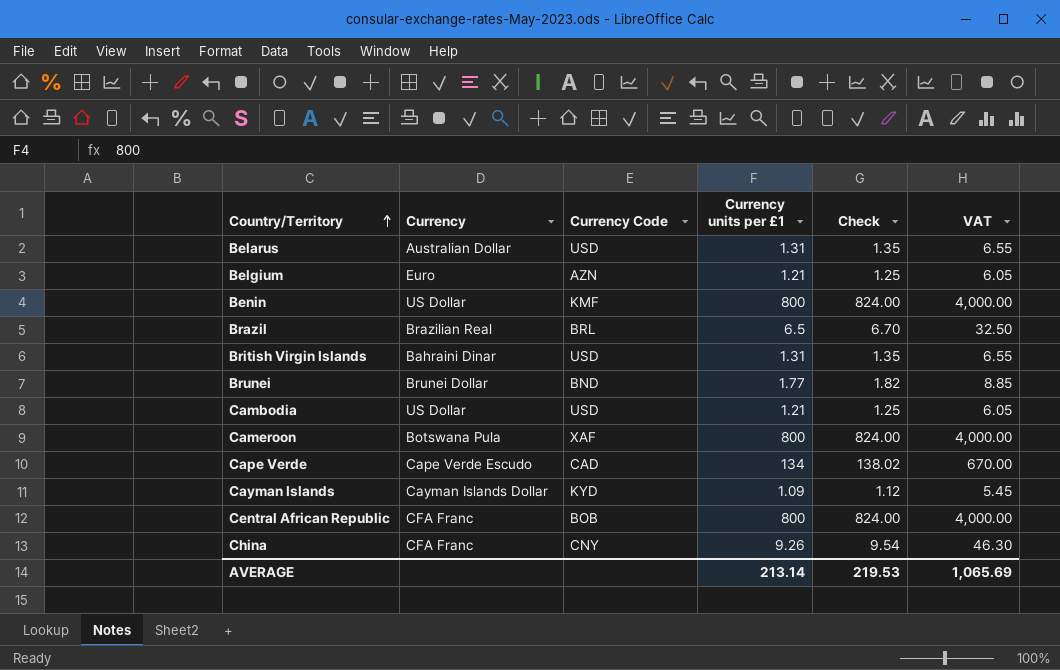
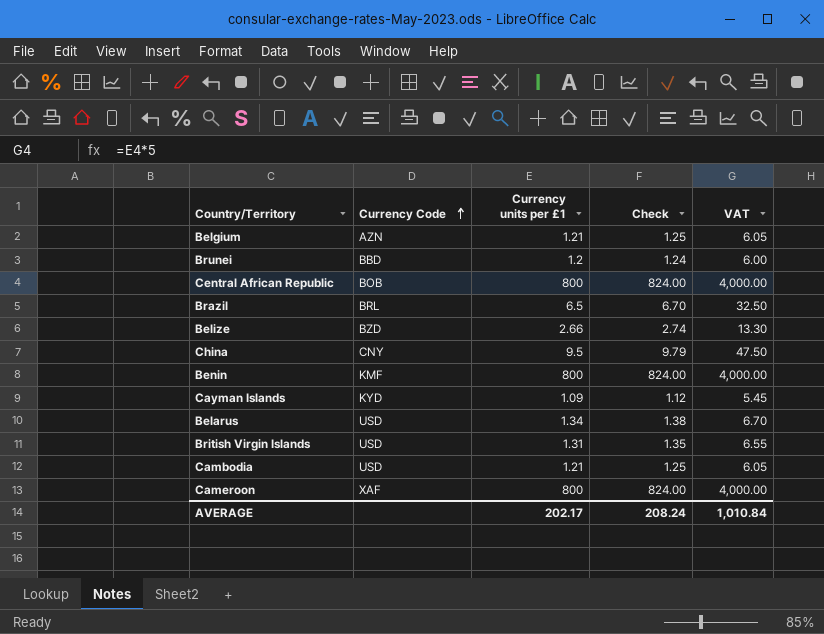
row order: Country/Territory ascending -> Currency Code ascending
column Currency | position: 2 -> none
row Cape Verde: Cape Verde Escudo | CAD | 134 | 138.02 | 670.00 -> none
Brunei | Currency Code: BND -> BBD
Brunei | Currency units per £1: 1.77 -> 1.2
Brunei | Check: 1.82 -> 1.24
Brunei | VAT: 8.85 -> 6.00
row Belize: none -> BZD | 2.66 | 2.74 | 13.30
China | Currency units per £1: 9.26 -> 9.5
China | Check: 9.54 -> 9.79
China | VAT: 46.30 -> 47.50
Belarus | Currency units per £1: 1.31 -> 1.34
Belarus | Check: 1.35 -> 1.38
Belarus | VAT: 6.55 -> 6.70
AVERAGE | Currency units per £1: 213.14 -> 202.17
AVERAGE | Check: 219.53 -> 208.24
AVERAGE | VAT: 1,065.69 -> 1,010.84

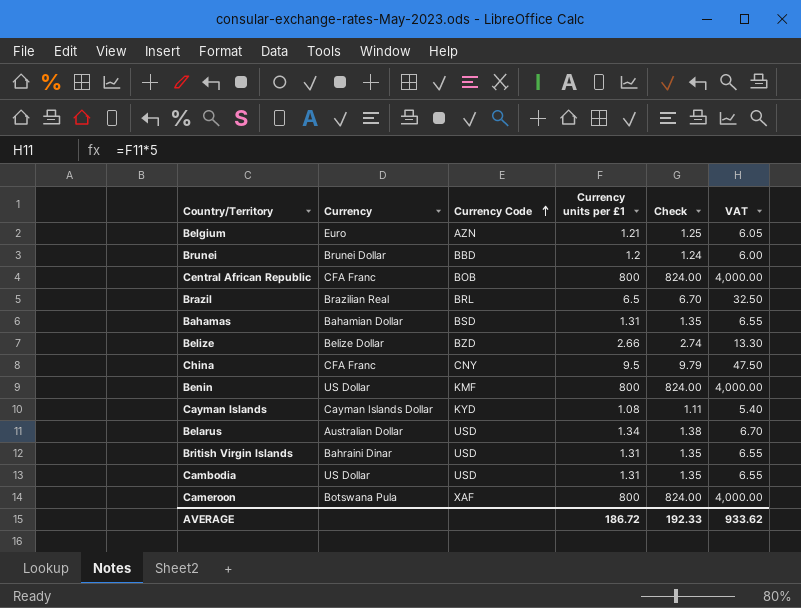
column Currency | position: none -> 2
row Bahamas: none -> Bahamian Dollar | BSD | 1.31 | 1.35 | 6.55
Cayman Islands | Currency units per £1: 1.09 -> 1.08
Cayman Islands | Check: 1.12 -> 1.11
Cayman Islands | VAT: 5.45 -> 5.40
Cambodia | Currency units per £1: 1.21 -> 1.31
Cambodia | Check: 1.25 -> 1.35
Cambodia | VAT: 6.05 -> 6.55
AVERAGE | Currency units per £1: 202.17 -> 186.72
AVERAGE | Check: 208.24 -> 192.33
AVERAGE | VAT: 1,010.84 -> 933.62

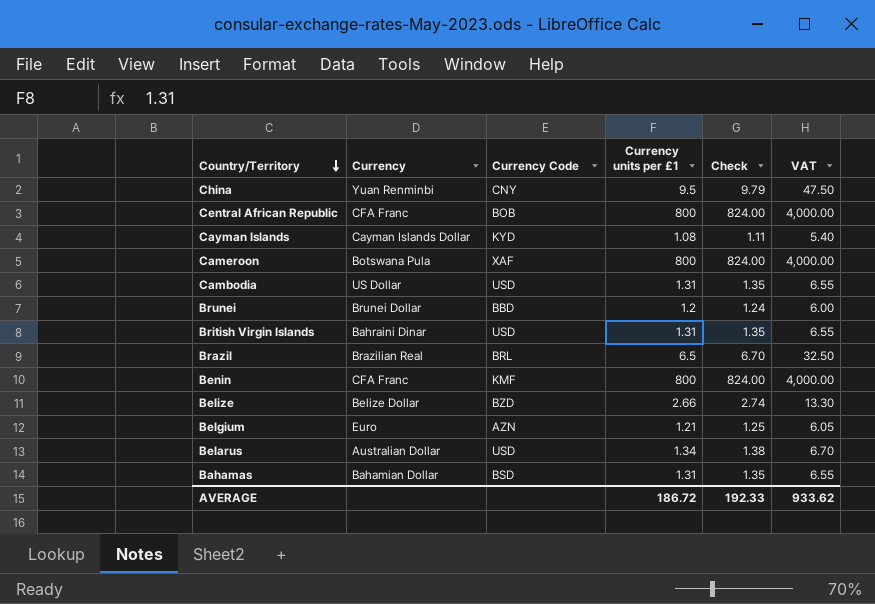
row order: Currency Code ascending -> Country/Territory descending
China | Currency: CFA Franc -> Yuan Renminbi
Benin | Currency: US Dollar -> CFA Franc

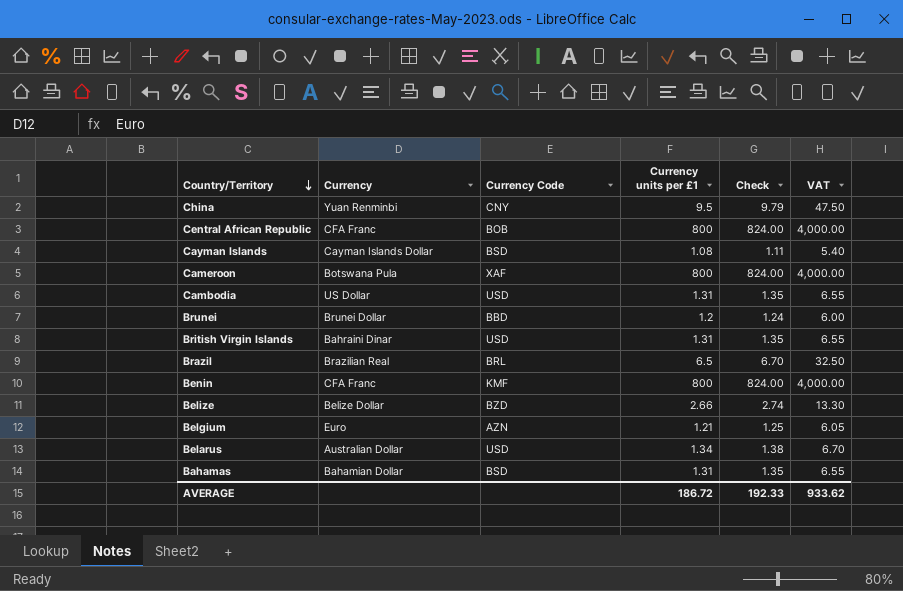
Cayman Islands | Currency Code: KYD -> BSD

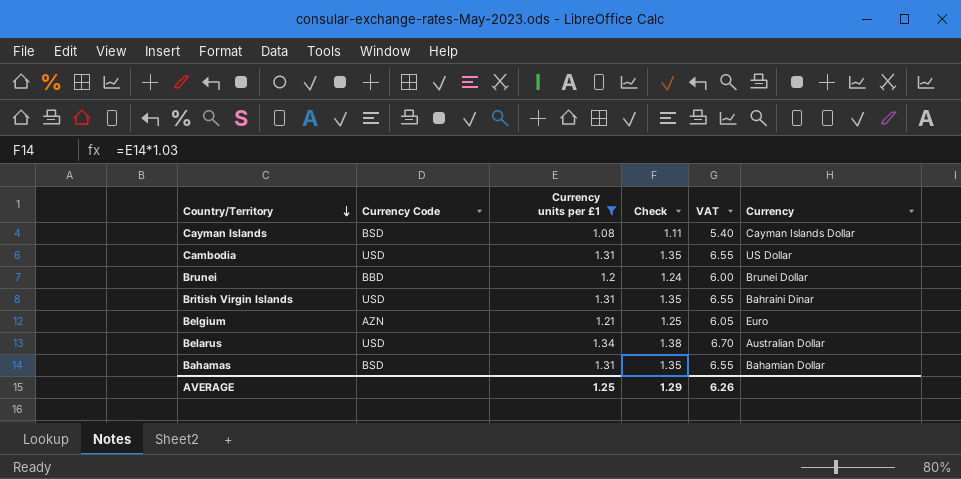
filter: none -> Currency units per £1 <= 1.34
column Currency | position: 2 -> 6
AVERAGE | Currency units per £1: 186.72 -> 1.25
AVERAGE | Check: 192.33 -> 1.29
AVERAGE | VAT: 933.62 -> 6.26

